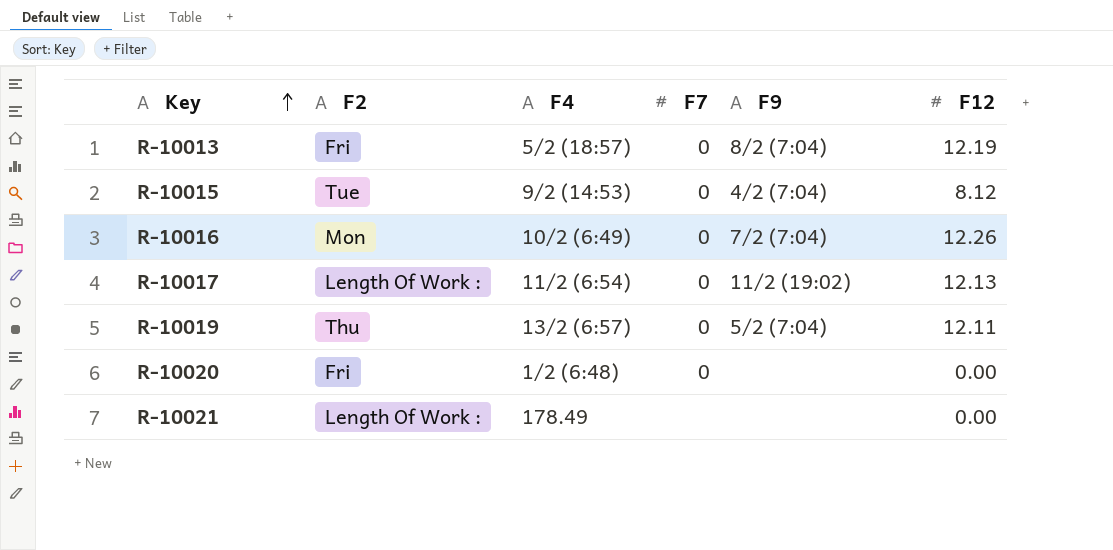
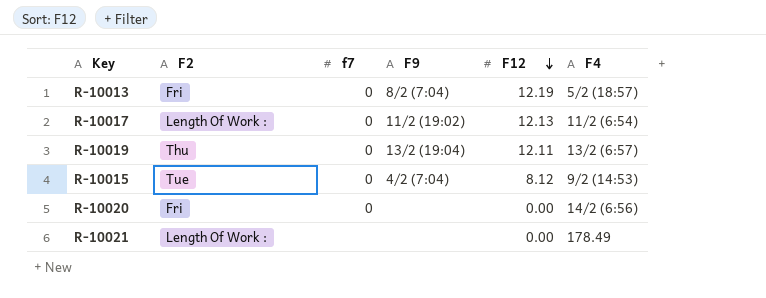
row order: Key ascending -> F12 descending
column name: F7 -> f7
column F4 | position: 3 -> 6
row R-10016: Mon | 10/2 (6:49) | 0 | 7/2 (7:04) | 12.26 -> none
R-10019 | F9: 5/2 (7:04) -> 13/2 (19:04)
R-10020 | F4: 1/2 (6:48) -> 14/2 (6:56)

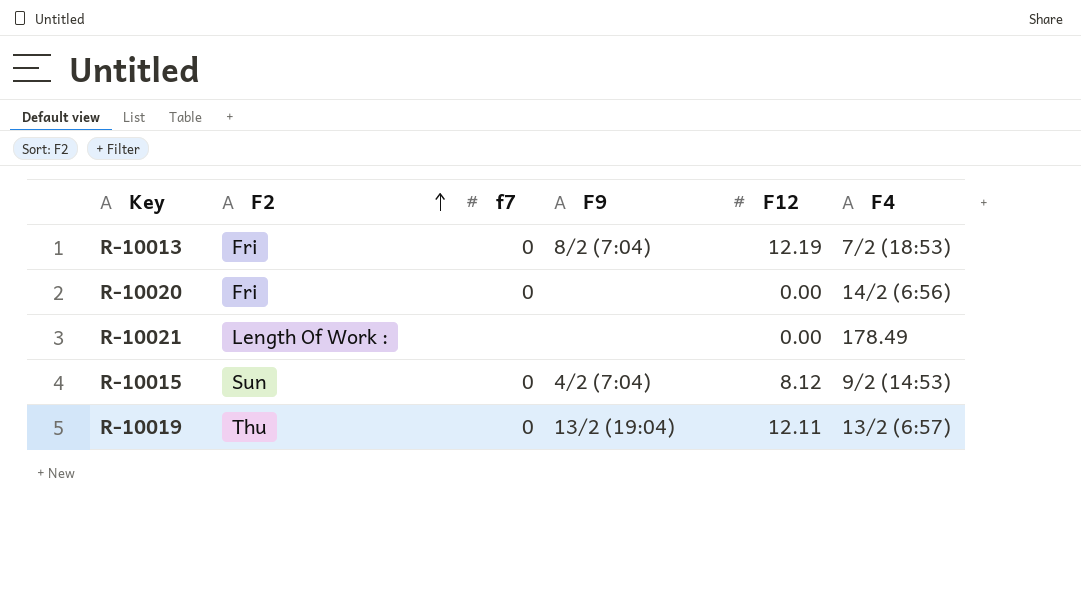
row order: F12 descending -> F2 ascending
row R-10017: Length Of Work : | 0 | 11/2 (19:02) | 12.13 | 11/2 (6:54) -> none
R-10013 | F4: 5/2 (18:57) -> 7/2 (18:53)
R-10015 | F2: Tue -> Sun

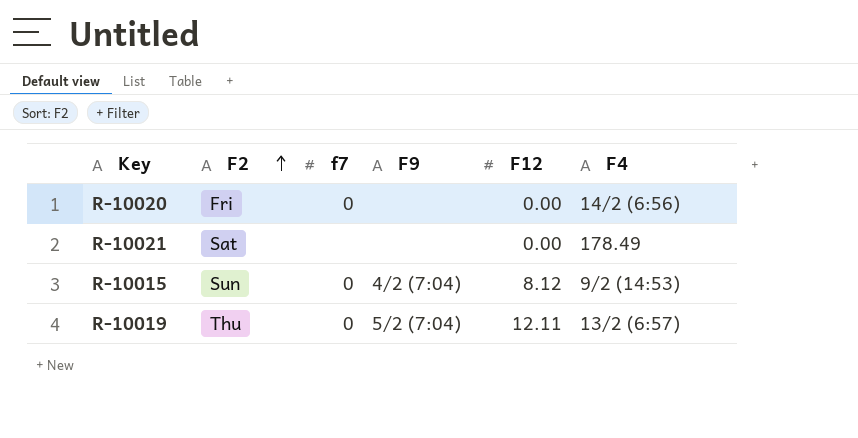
row R-10013: Fri | 0 | 8/2 (7:04) | 12.19 | 7/2 (18:53) -> none
R-10021 | F2: Length Of Work : -> Sat
R-10019 | F9: 13/2 (19:04) -> 5/2 (7:04)

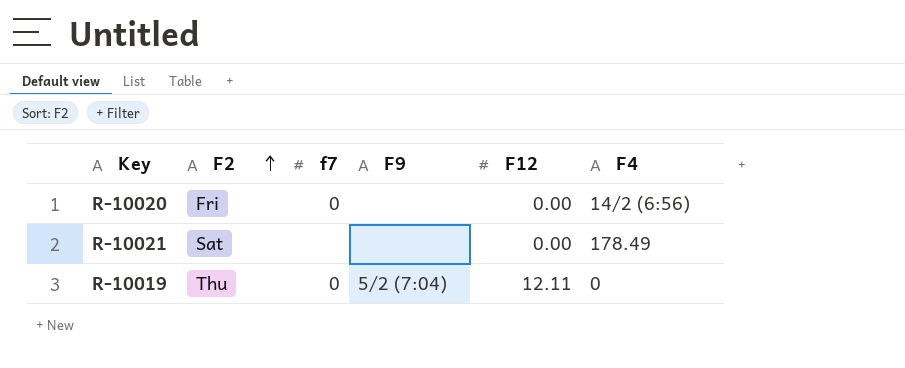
row R-10015: Sun | 0 | 4/2 (7:04) | 8.12 | 9/2 (14:53) -> none
R-10019 | F4: 13/2 (6:57) -> 0

